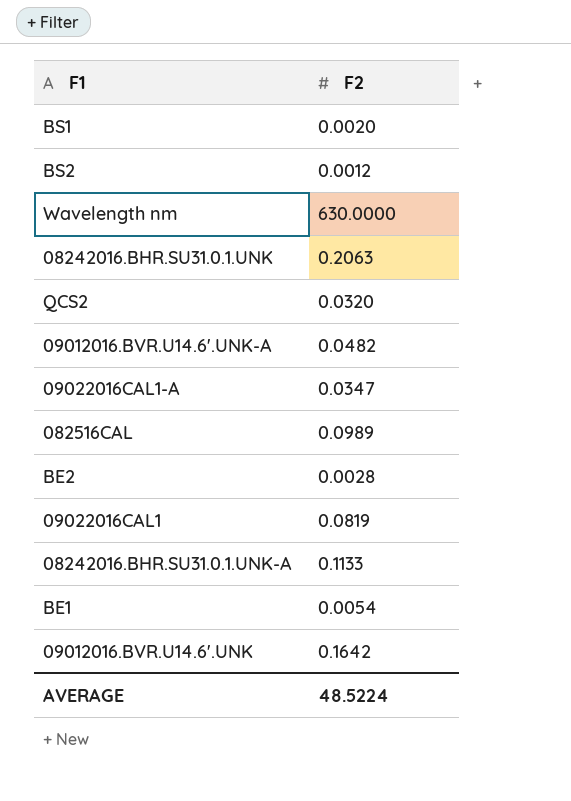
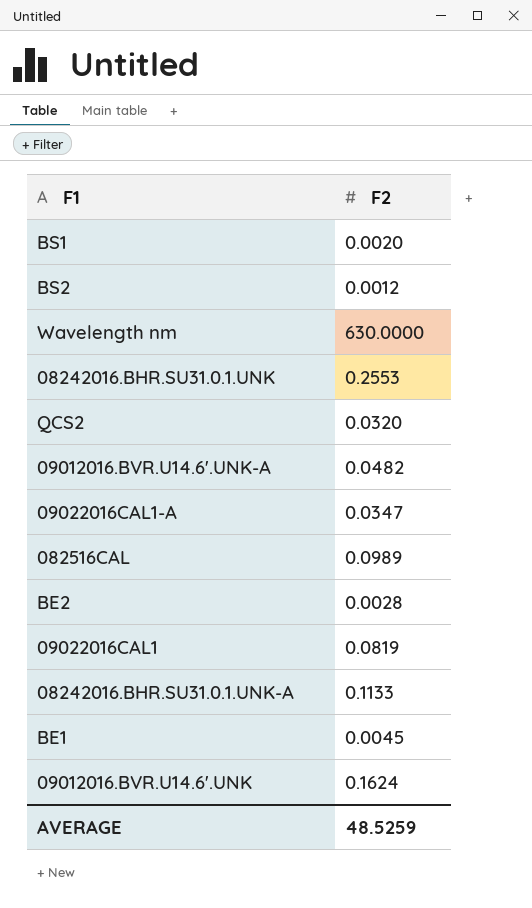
08242016.BHR.SU31.0.1.UNK | F2: 0.2063 -> 0.2553
BE1 | F2: 0.0054 -> 0.0045
09012016.BVR.U14.6'.UNK | F2: 0.1642 -> 0.1624
AVERAGE | F2: 48.5224 -> 48.5259

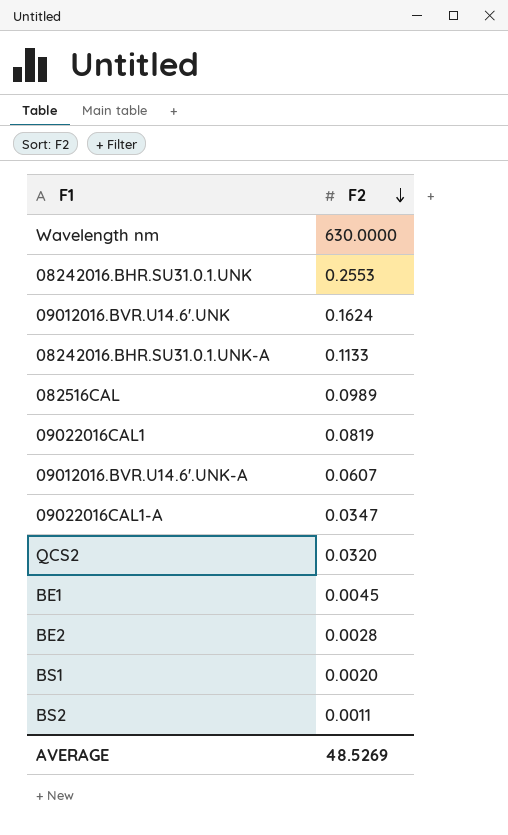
row order: none -> F2 descending
09012016.BVR.U14.6'.UNK-A | F2: 0.0482 -> 0.0607
BS2 | F2: 0.0012 -> 0.0011
AVERAGE | F2: 48.5259 -> 48.5269

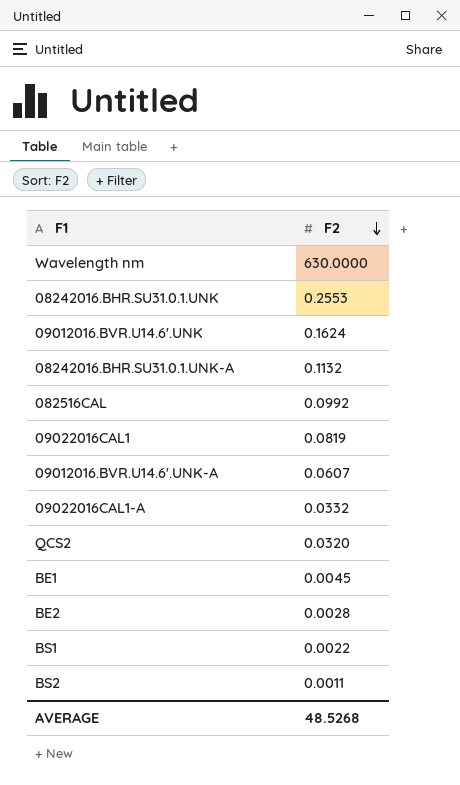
08242016.BHR.SU31.0.1.UNK-A | F2: 0.1133 -> 0.1132
082516CAL | F2: 0.0989 -> 0.0992
09022016CAL1-A | F2: 0.0347 -> 0.0332
BS1 | F2: 0.0020 -> 0.0022
AVERAGE | F2: 48.5269 -> 48.5268

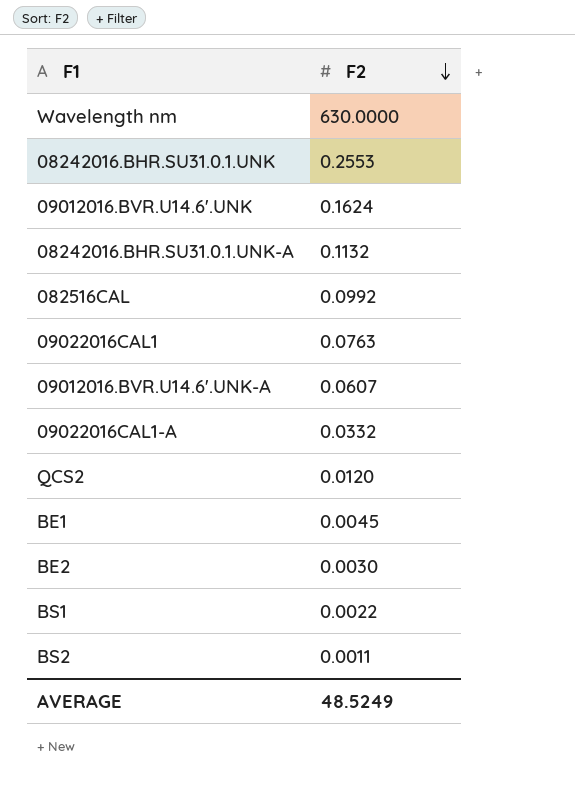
09022016CAL1 | F2: 0.0819 -> 0.0763
QCS2 | F2: 0.0320 -> 0.0120
BE2 | F2: 0.0028 -> 0.0030
AVERAGE | F2: 48.5268 -> 48.5249

